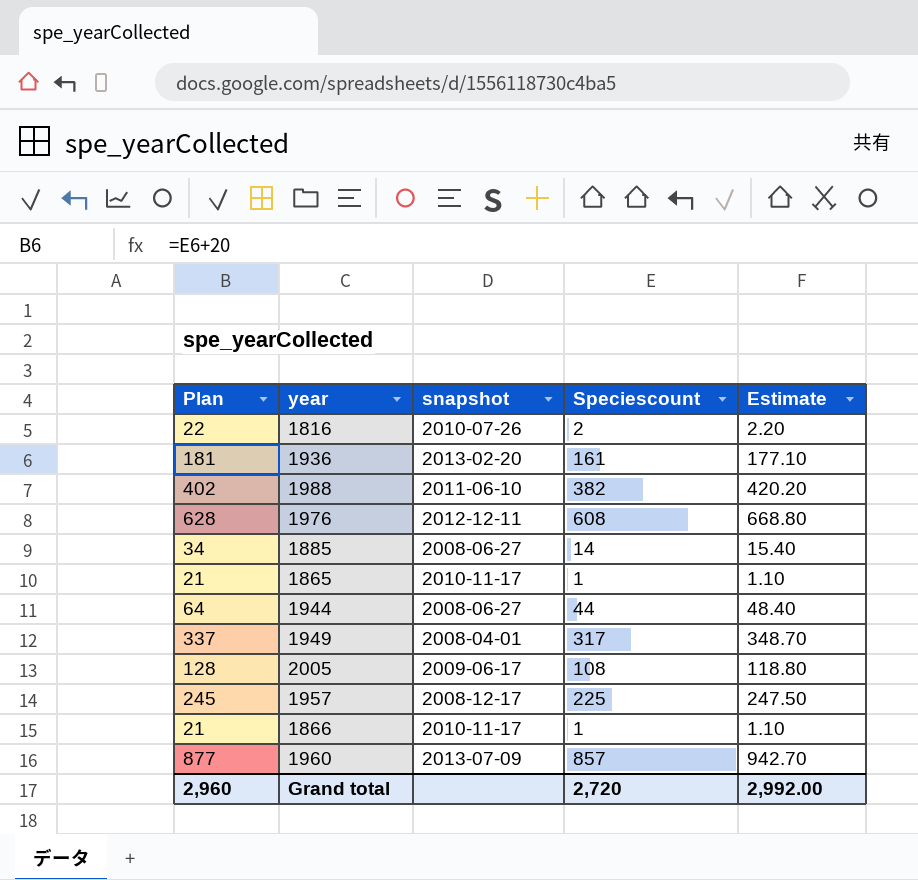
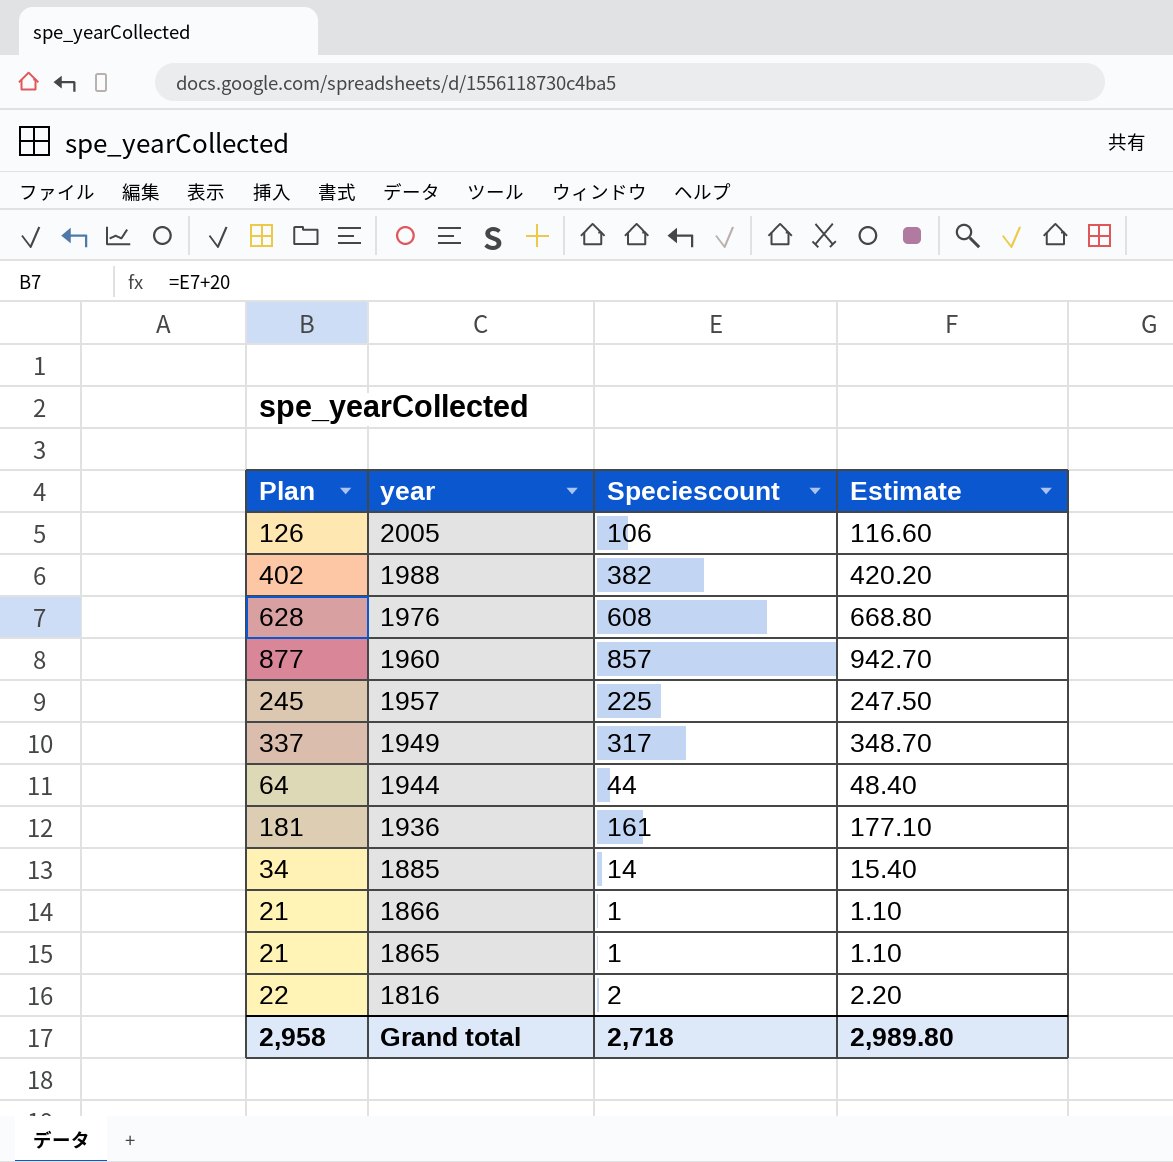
row order: none -> year descending
column snapshot | position: 3 -> none
2005 | Plan: 128 -> 126
2005 | Speciescount: 108 -> 106
2005 | Estimate: 118.80 -> 116.60
Grand total | Plan: 2,960 -> 2,958
Grand total | Speciescount: 2,720 -> 2,718
Grand total | Estimate: 2,992.00 -> 2,989.80

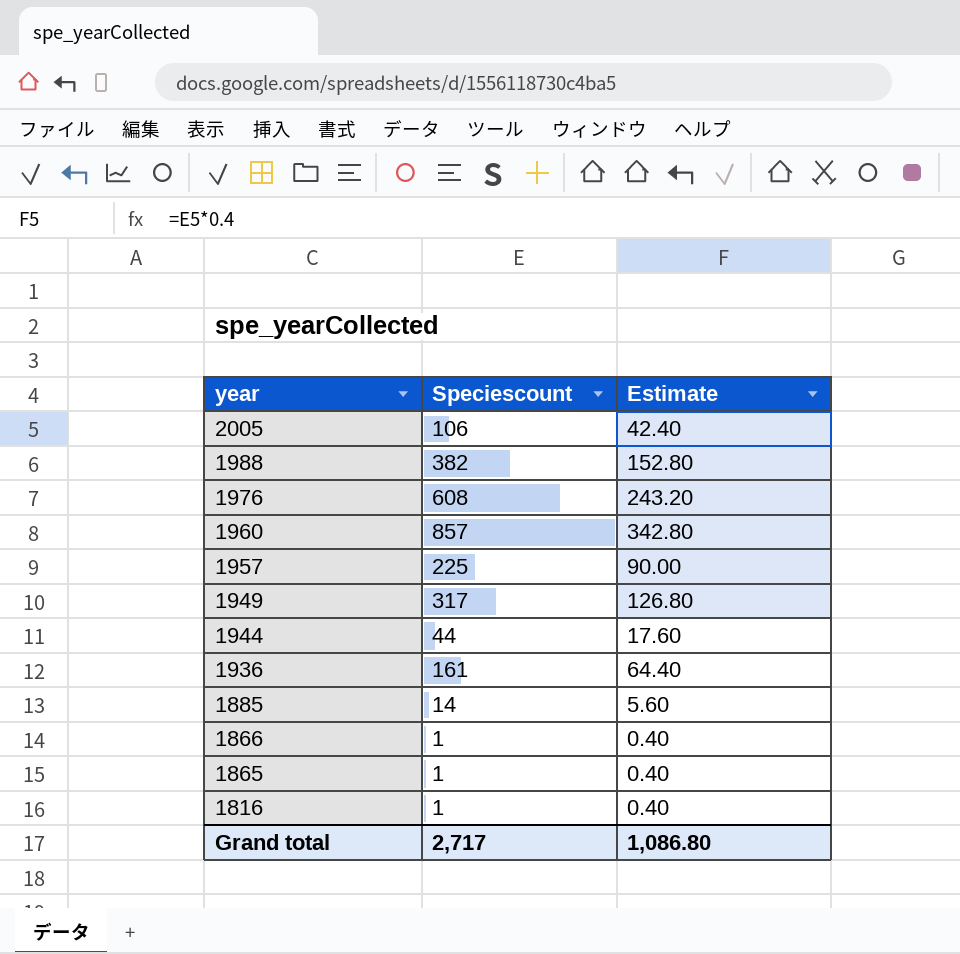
column Plan | formula: [Speciescount] + 20 -> none
column Estimate | formula: [Speciescount] * 1.1 -> [Speciescount] * 0.4
1816 | Speciescount: 2 -> 1
Grand total | Speciescount: 2,718 -> 2,717
Grand total | Estimate: 2,989.80 -> 1,086.80

